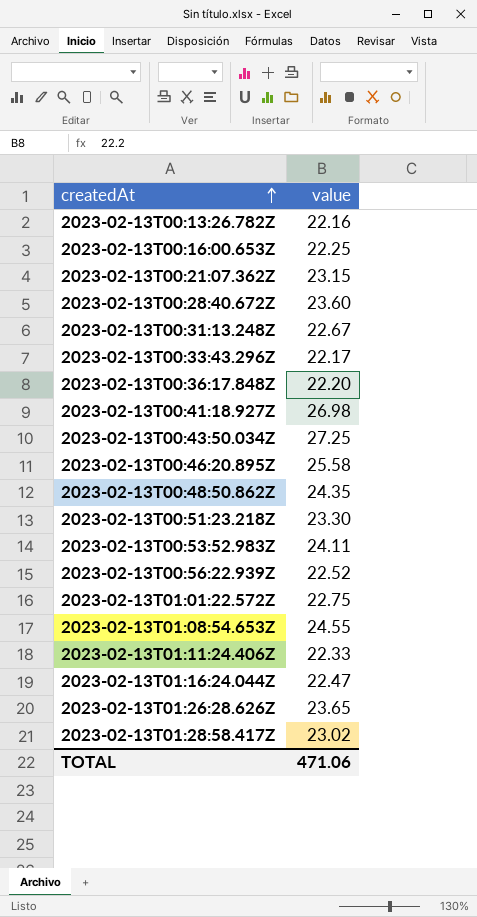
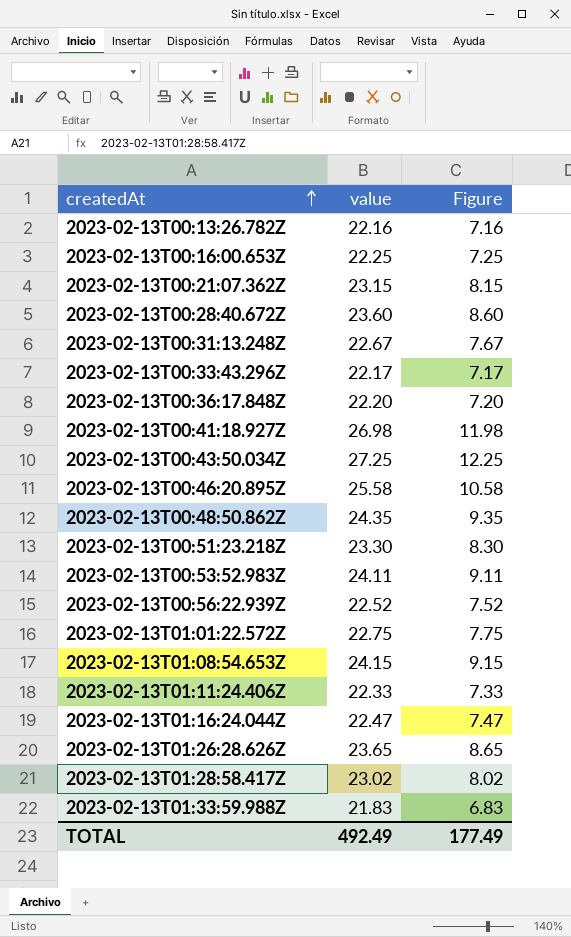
column Figure | formula: none -> [value] - 15
2023-02-13T01:08:54.653Z | value: 24.55 -> 24.15
row 2023-02-13T01:33:59.988Z: none -> 21.83 | 6.83
TOTAL | value: 471.06 -> 492.49

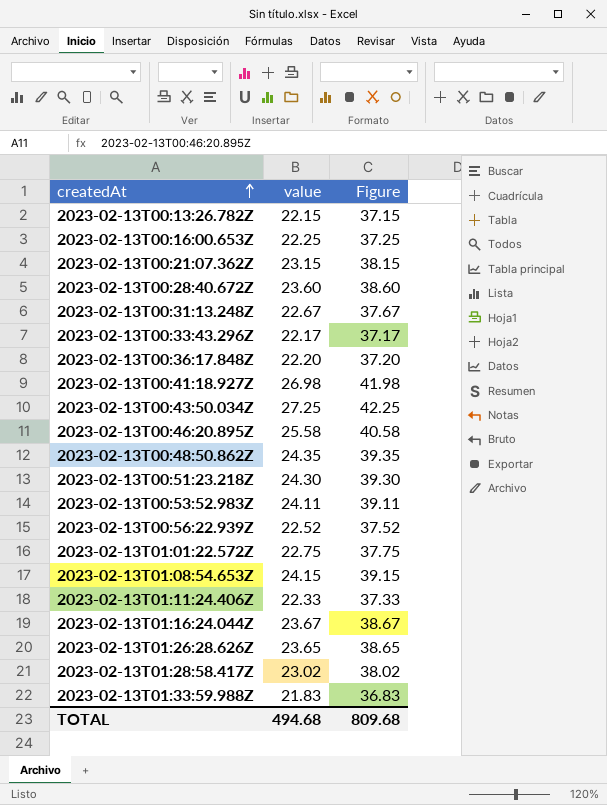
column Figure | formula: [value] - 15 -> [value] + 15
2023-02-13T00:13:26.782Z | value: 22.16 -> 22.15
2023-02-13T00:51:23.218Z | value: 23.30 -> 24.30
2023-02-13T01:16:24.044Z | value: 22.47 -> 23.67
TOTAL | value: 492.49 -> 494.68
TOTAL | Figure: 177.49 -> 809.68

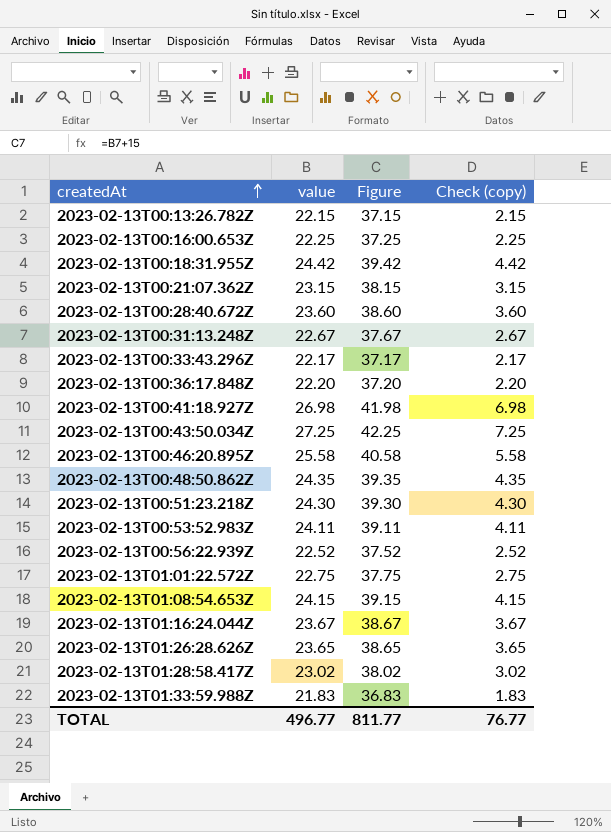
column Check (copy) | formula: none -> [value] - 20
row 2023-02-13T01:11:24.406Z: 22.33 | 37.33 -> none
row 2023-02-13T00:18:31.955Z: none -> 24.42 | 39.42 | 4.42
TOTAL | value: 494.68 -> 496.77
TOTAL | Figure: 809.68 -> 811.77

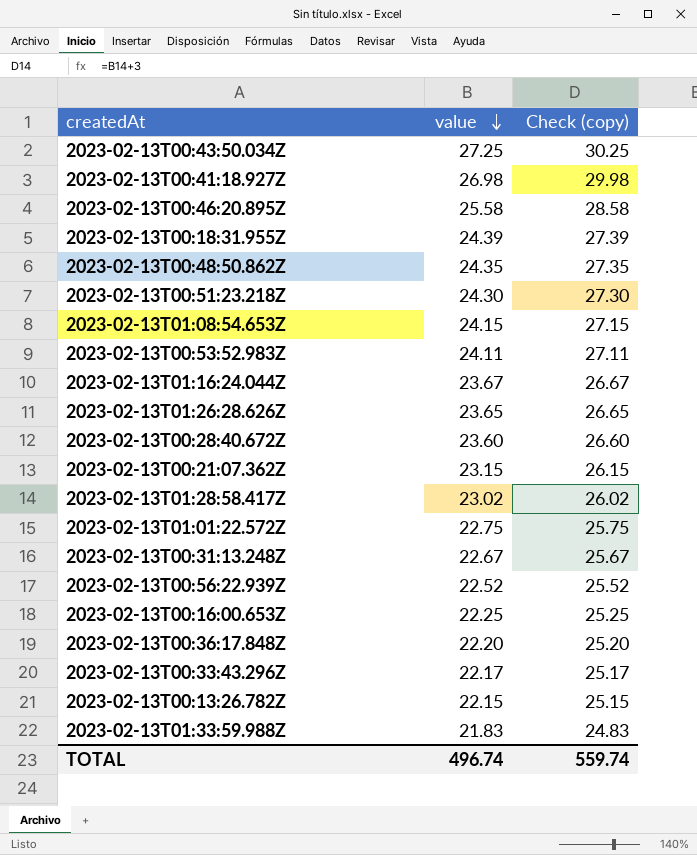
row order: createdAt ascending -> value descending
column Figure | formula: [value] + 15 -> none
column Check (copy) | formula: [value] - 20 -> [value] + 3
2023-02-13T00:18:31.955Z | value: 24.42 -> 24.39
TOTAL | value: 496.77 -> 496.74
TOTAL | Check (copy): 76.77 -> 559.74

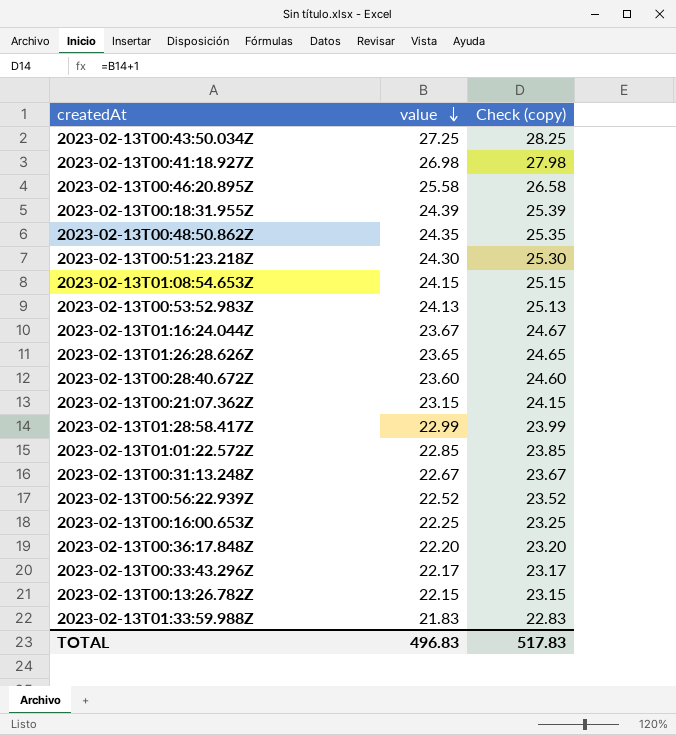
column Check (copy) | formula: [value] + 3 -> [value] + 1
2023-02-13T00:53:52.983Z | value: 24.11 -> 24.13
2023-02-13T01:28:58.417Z | value: 23.02 -> 22.99
2023-02-13T01:01:22.572Z | value: 22.75 -> 22.85
TOTAL | value: 496.74 -> 496.83
TOTAL | Check (copy): 559.74 -> 517.83

